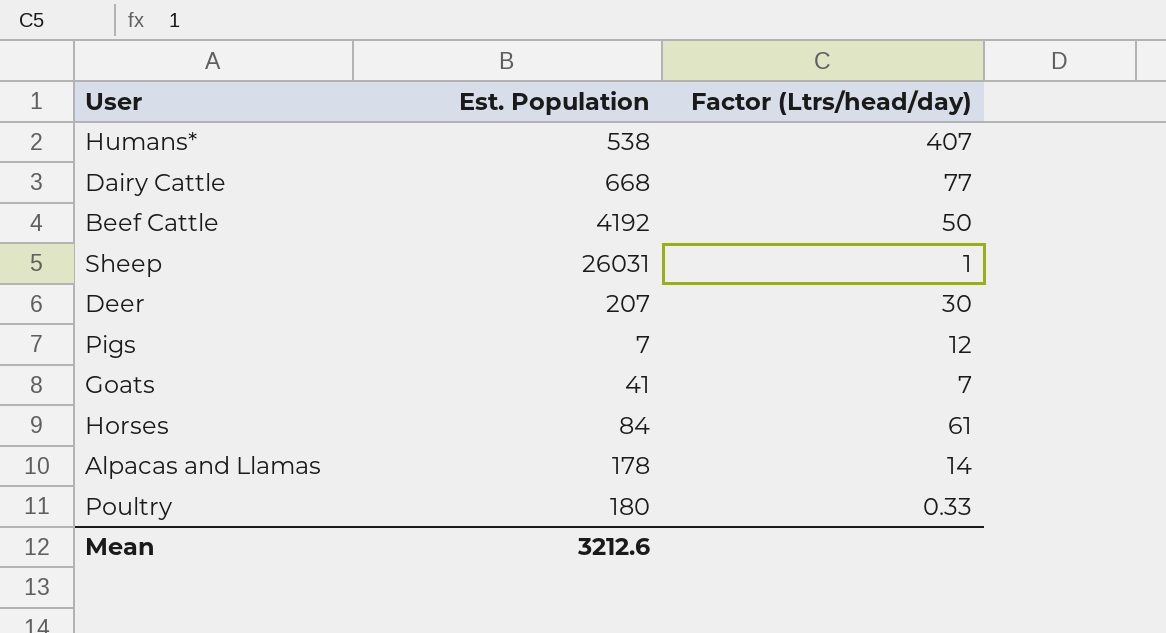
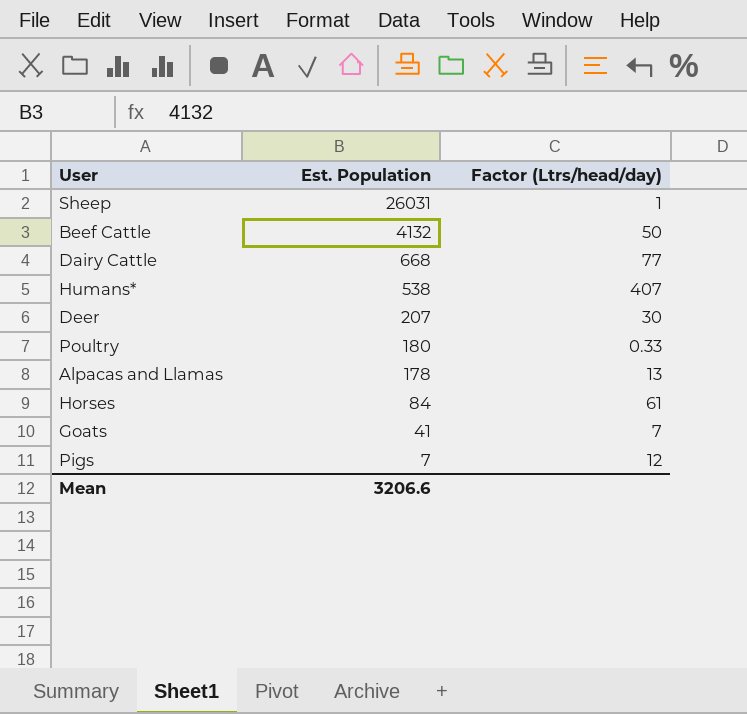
row order: none -> Est. Population descending
Beef Cattle | Est. Population: 4192 -> 4132
Alpacas and Llamas | Factor (Ltrs/head/day): 14 -> 13
Mean | Est. Population: 3212.6 -> 3206.6

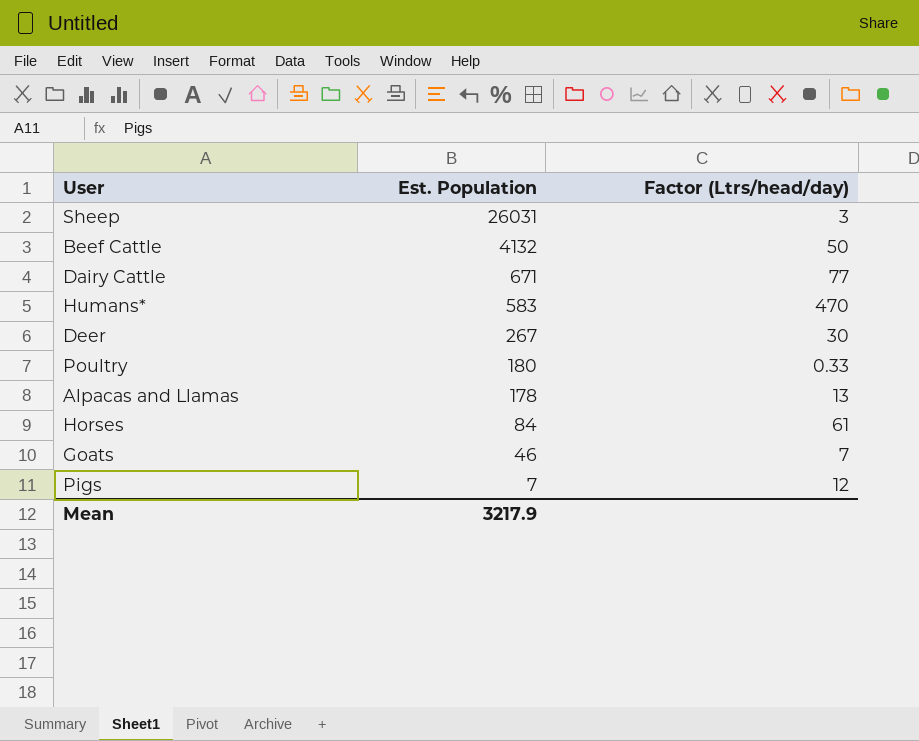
Sheep | Factor (Ltrs/head/day): 1 -> 3
Dairy Cattle | Est. Population: 668 -> 671
Humans* | Est. Population: 538 -> 583
Humans* | Factor (Ltrs/head/day): 407 -> 470
Deer | Est. Population: 207 -> 267
Goats | Est. Population: 41 -> 46
Mean | Est. Population: 3206.6 -> 3217.9

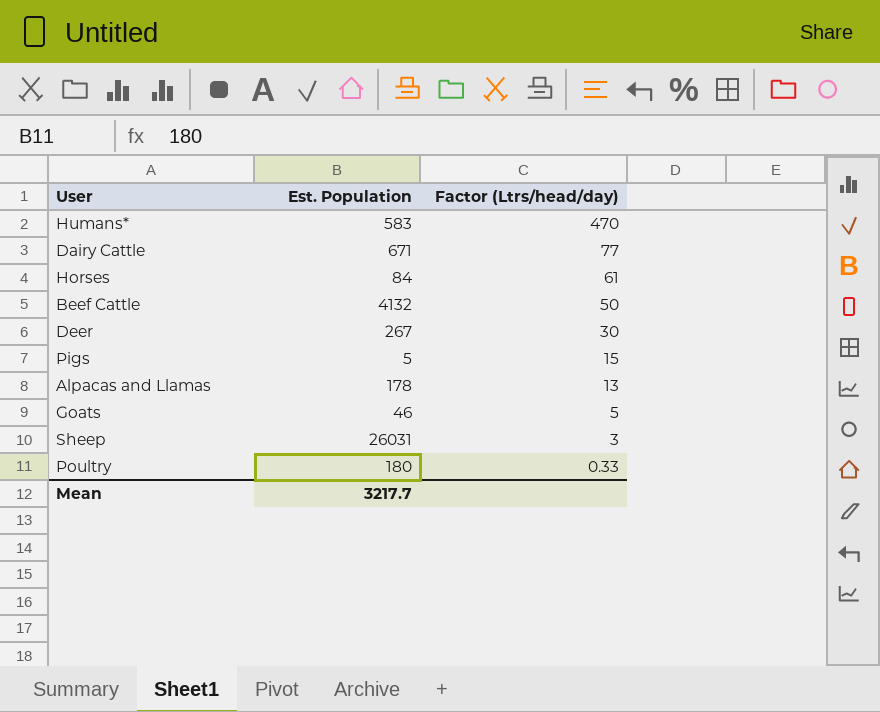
row order: Est. Population descending -> Factor (Ltrs/head/day) descending
Pigs | Est. Population: 7 -> 5
Pigs | Factor (Ltrs/head/day): 12 -> 15
Goats | Factor (Ltrs/head/day): 7 -> 5
Mean | Est. Population: 3217.9 -> 3217.7

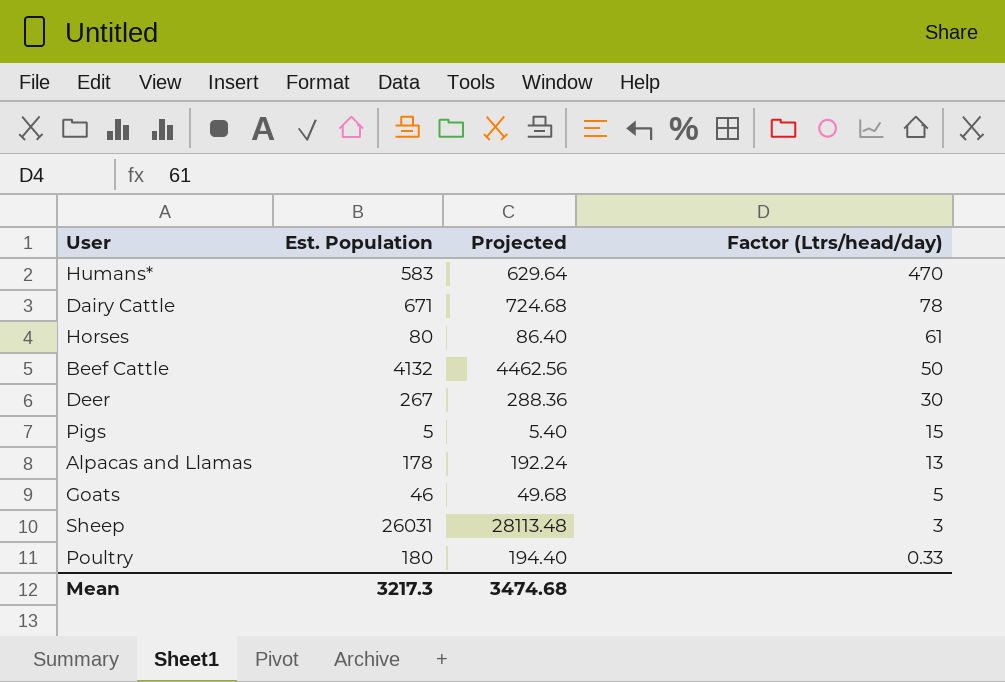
column Projected | formula: none -> [Est. Population] * 1.08
Dairy Cattle | Factor (Ltrs/head/day): 77 -> 78
Horses | Est. Population: 84 -> 80
Mean | Est. Population: 3217.7 -> 3217.3

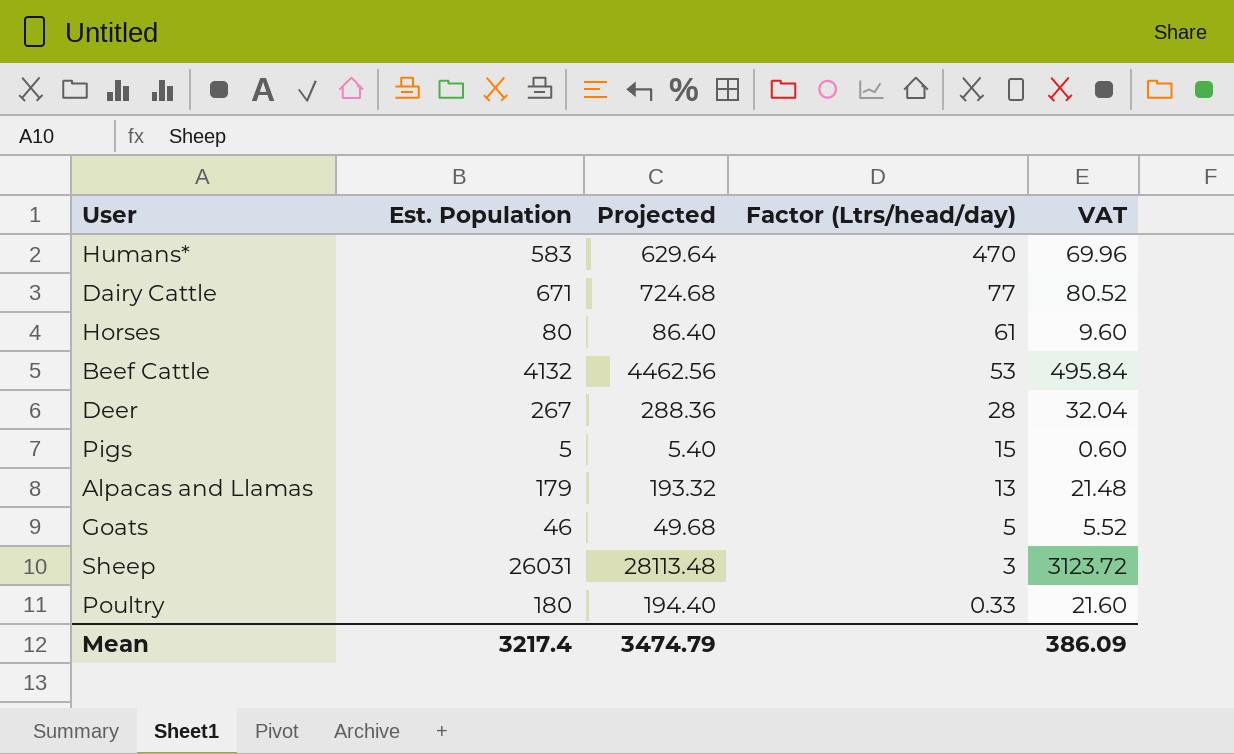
column VAT | formula: none -> [Est. Population] * 0.12
Dairy Cattle | Factor (Ltrs/head/day): 78 -> 77
Beef Cattle | Factor (Ltrs/head/day): 50 -> 53
Deer | Factor (Ltrs/head/day): 30 -> 28
Alpacas and Llamas | Est. Population: 178 -> 179
Alpacas and Llamas | Projected: 192.24 -> 193.32
Mean | Est. Population: 3217.3 -> 3217.4
Mean | Projected: 3474.68 -> 3474.79

